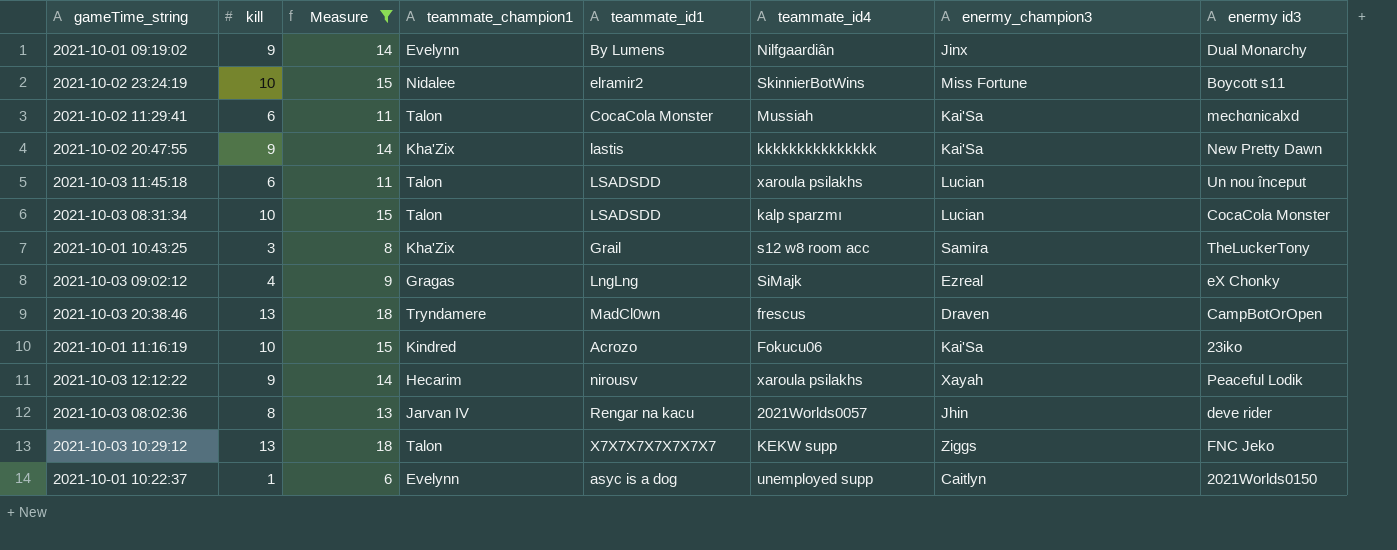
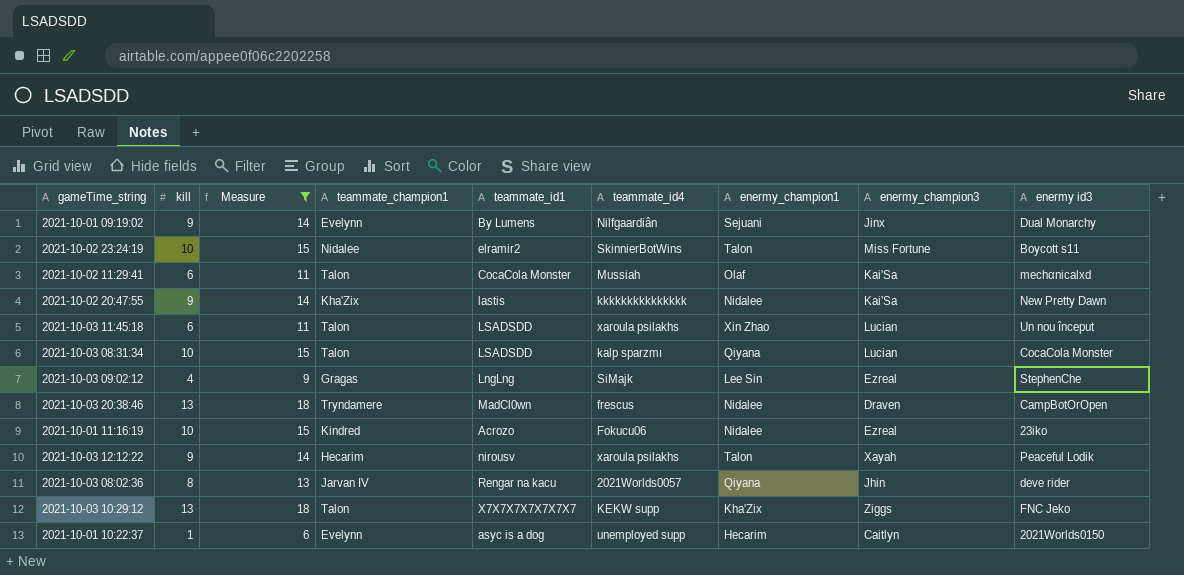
column enermy_champion1 | position: none -> 7
row 2021-10-01 10:43:25: 3 | 8 | Kha'Zix | Grail | s12 w8 room acc | Samira | TheLuckerTony -> none
2021-10-03 09:02:12 | enermy id3: eX Chonky -> StephenChe
2021-10-01 11:16:19 | enermy_champion3: Kai'Sa -> Ezreal

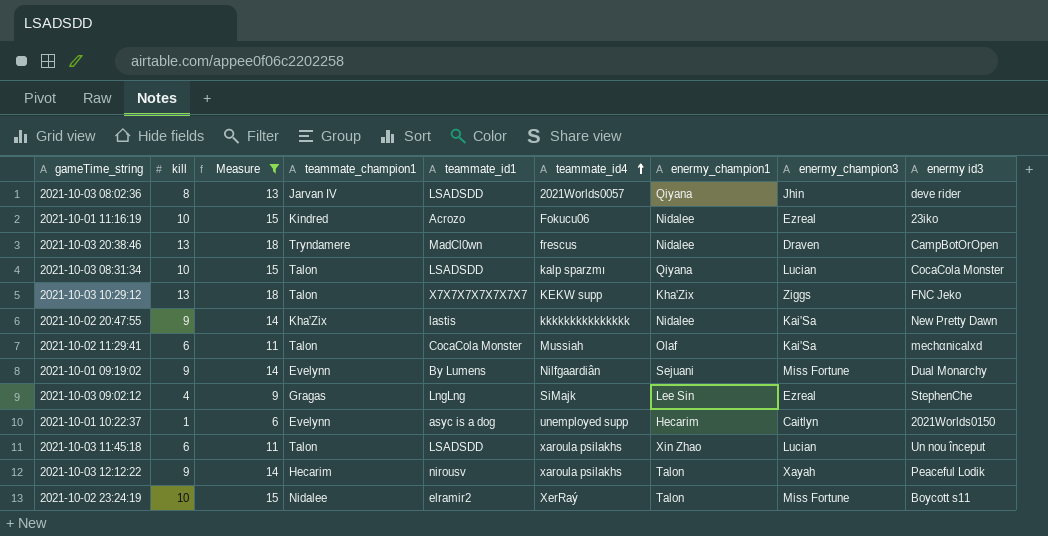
row order: none -> teammate_id4 ascending
2021-10-03 08:02:36 | teammate_id1: Rengar na kacu -> LSADSDD
2021-10-01 09:19:02 | enermy_champion3: Jinx -> Miss Fortune
2021-10-02 23:24:19 | teammate_id4: SkinnierBotWins -> XerRaý

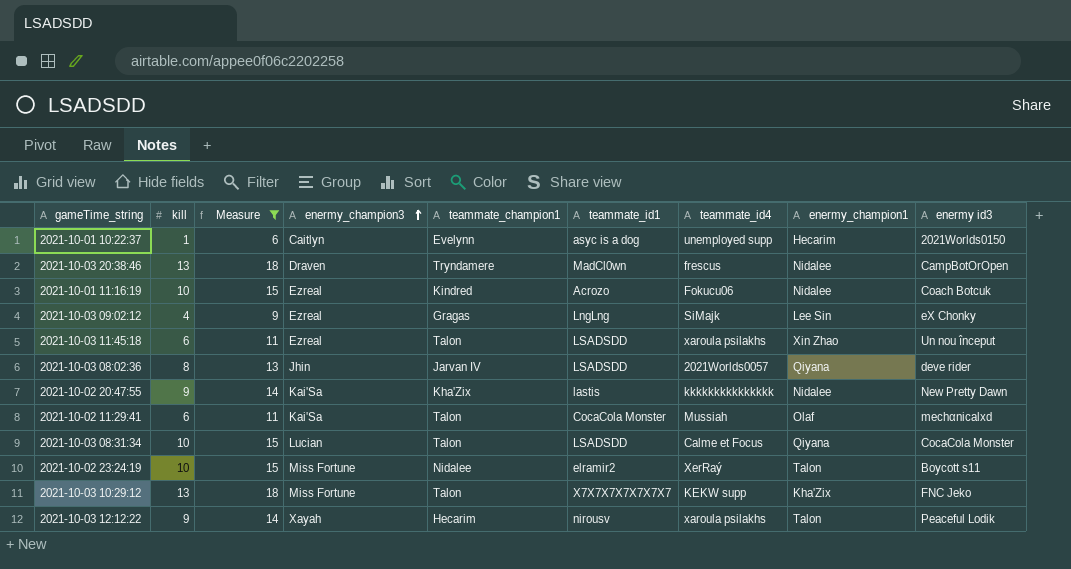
row order: teammate_id4 ascending -> enermy_champion3 ascending
column enermy_champion3 | position: 8 -> 4
row 2021-10-01 09:19:02: 9 | 14 | Evelynn | By Lumens | Nilfgaardiân | Sejuani | Miss Fortune | Dual Monarchy -> none
2021-10-01 11:16:19 | enermy id3: 23iko -> Coach Botcuk
2021-10-03 09:02:12 | enermy id3: StephenChe -> eX Chonky
2021-10-03 11:45:18 | enermy_champion3: Lucian -> Ezreal
2021-10-03 08:31:34 | teammate_id4: kalp sparzmı -> Calme et Focus
2021-10-03 10:29:12 | enermy_champion3: Ziggs -> Miss Fortune

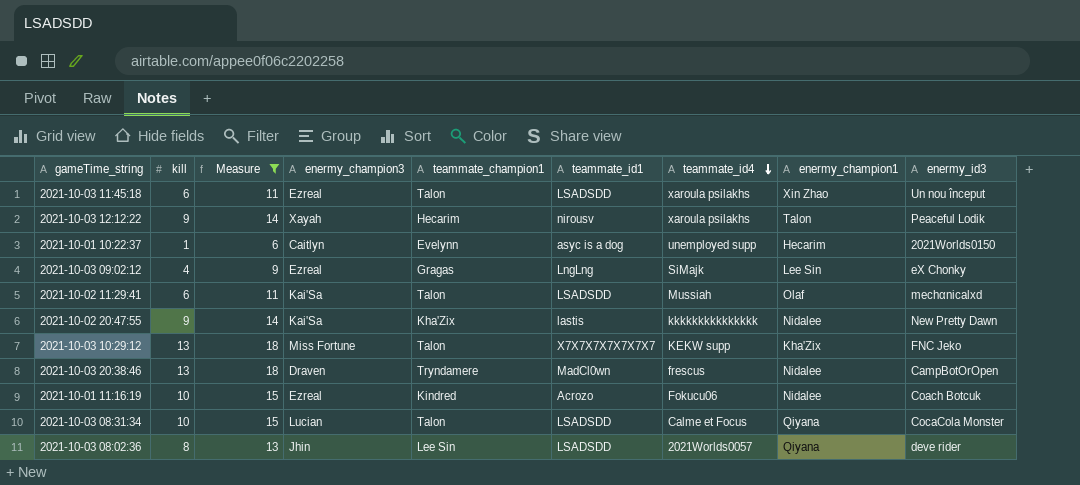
row order: enermy_champion3 ascending -> teammate_id4 descending
column name: enermy id3 -> enermy_id3
row 2021-10-02 23:24:19: 10 | 15 | Miss Fortune | Nidalee | elramir2 | XerRaý | Talon | Boycott s11 -> none
2021-10-02 11:29:41 | teammate_id1: CocaCola Monster -> LSADSDD
2021-10-03 08:02:36 | teammate_champion1: Jarvan IV -> Lee Sin

